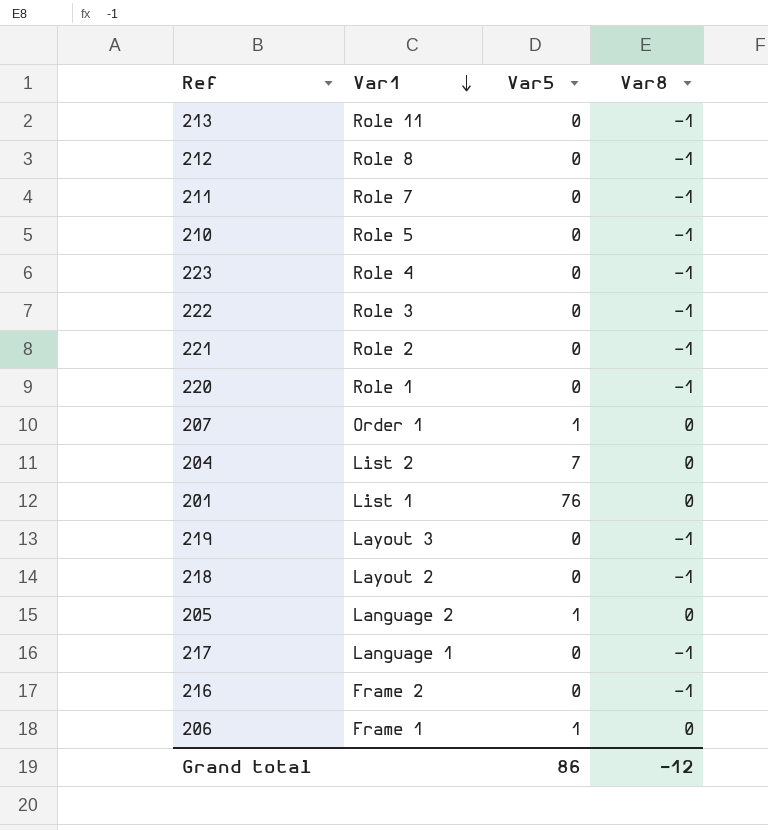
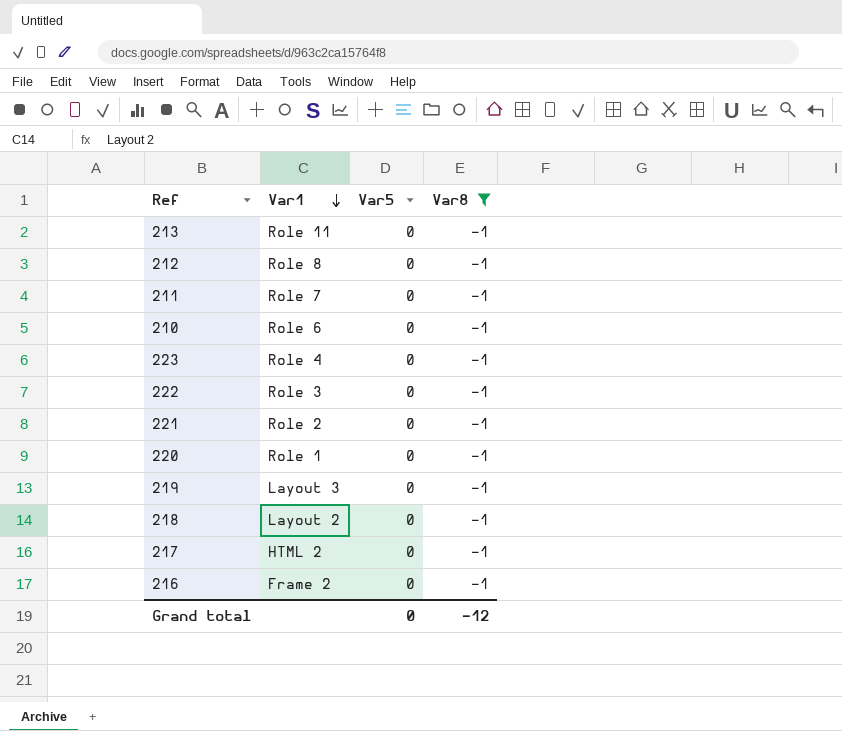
filter: none -> Var8 = -1
210 | Var1: Role 5 -> Role 6
217 | Var1: Language 1 -> HTML 2
Grand total | Var5: 86 -> 0

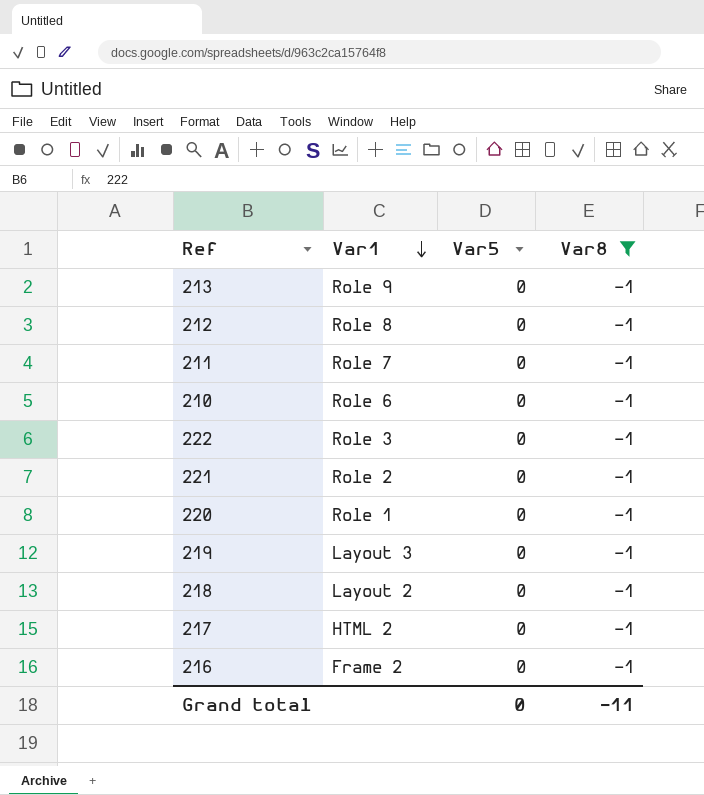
row 223: Role 4 | 0 | -1 -> none
213 | Var1: Role 11 -> Role 9
Grand total | Var8: -12 -> -11

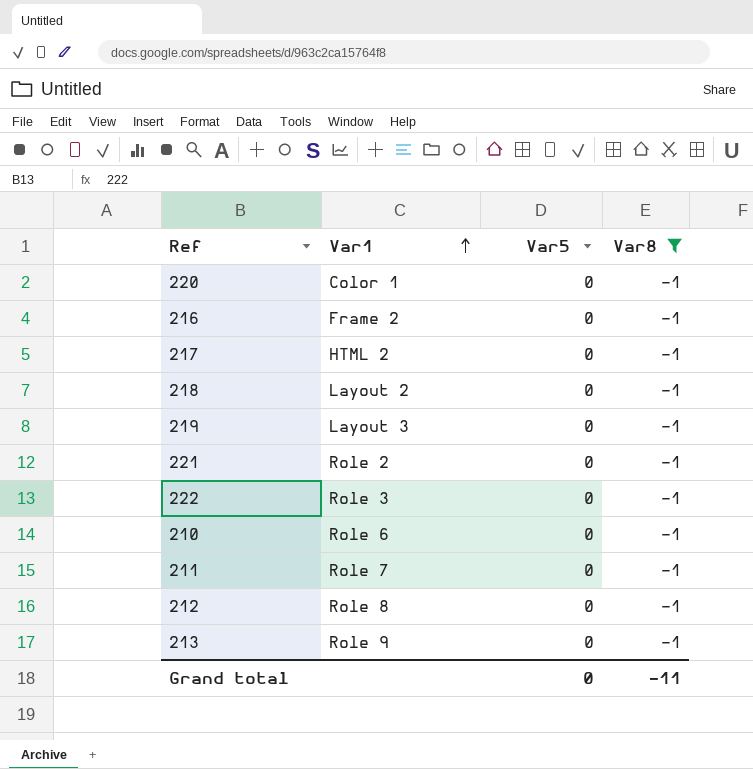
row order: Var1 descending -> Var1 ascending
220 | Var1: Role 1 -> Color 1

